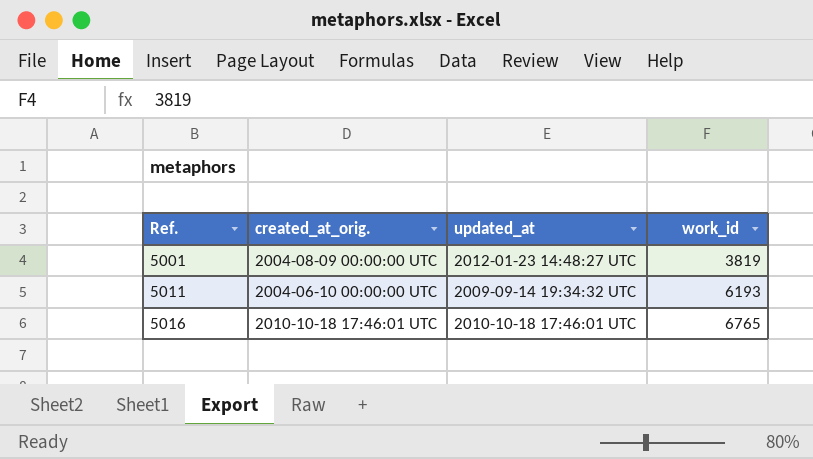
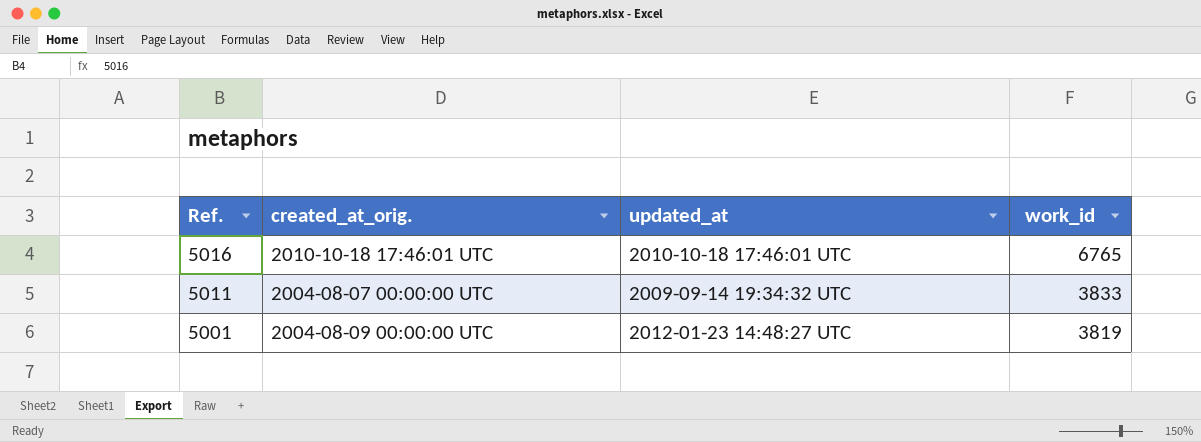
row order: Ref. ascending -> Ref. descending
5011 | created_at_orig.: 2004-06-10 00:00:00 UTC -> 2004-08-07 00:00:00 UTC
5011 | work_id: 6193 -> 3833

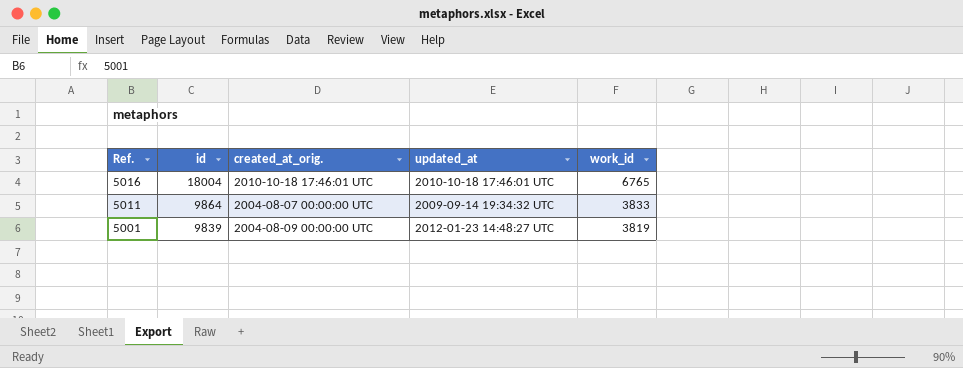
column id | position: none -> 2

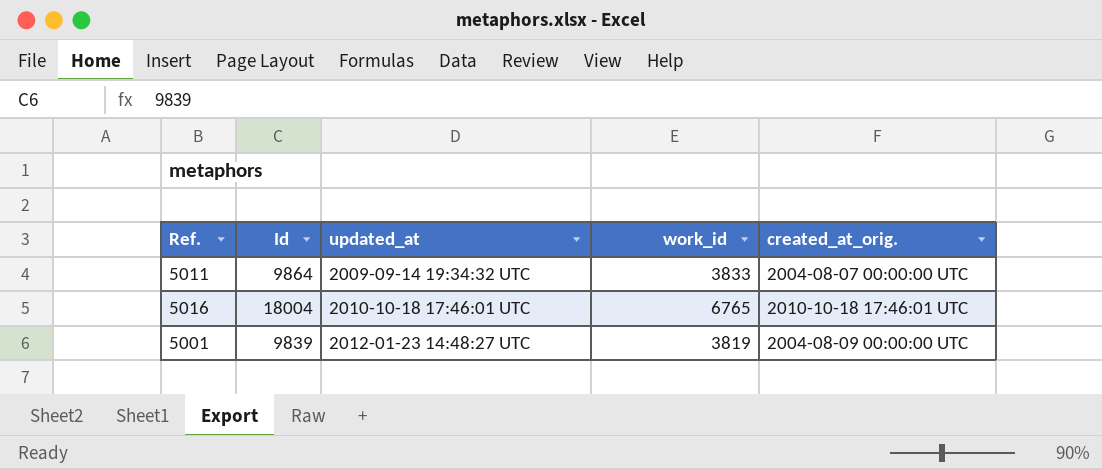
row order: Ref. descending -> updated_at ascending
column name: id -> Id
column created_at_orig. | position: 3 -> 5

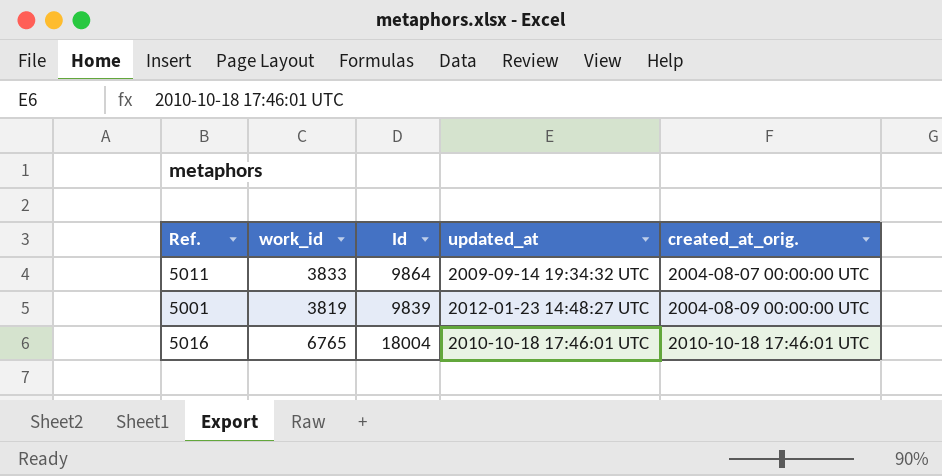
row order: updated_at ascending -> created_at_orig. ascending
column work_id | position: 4 -> 2

